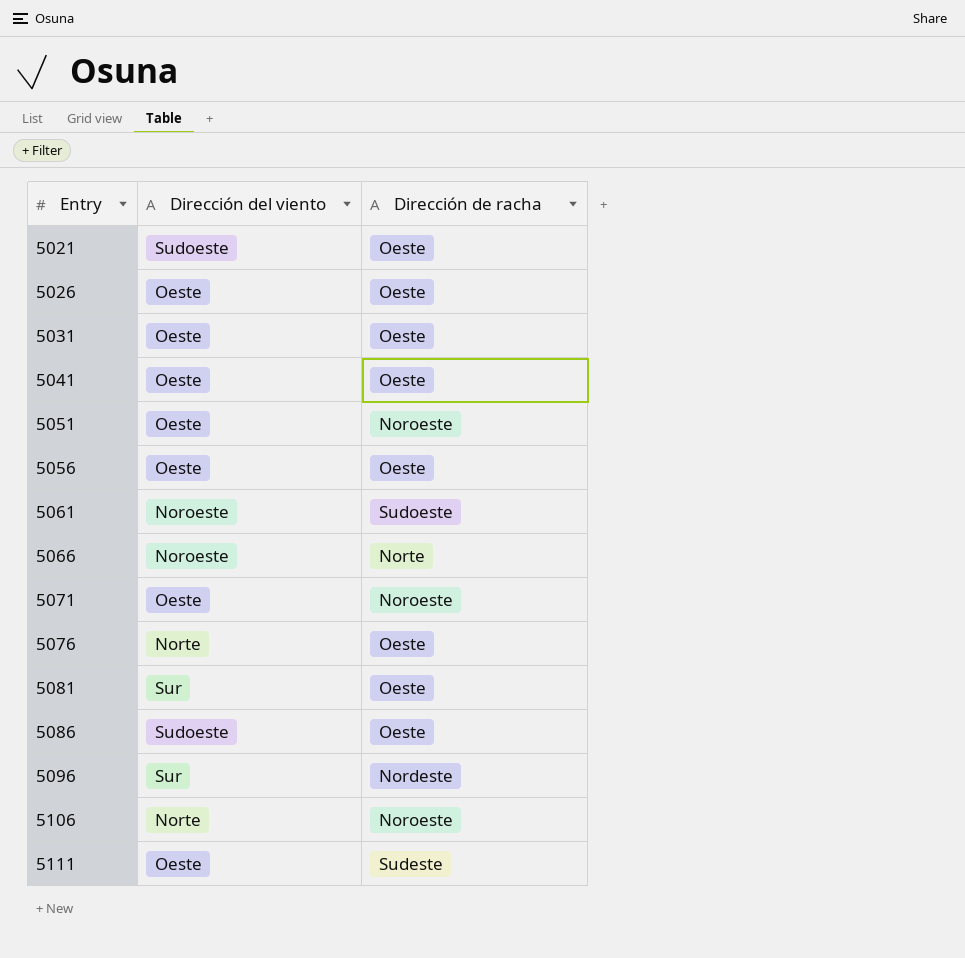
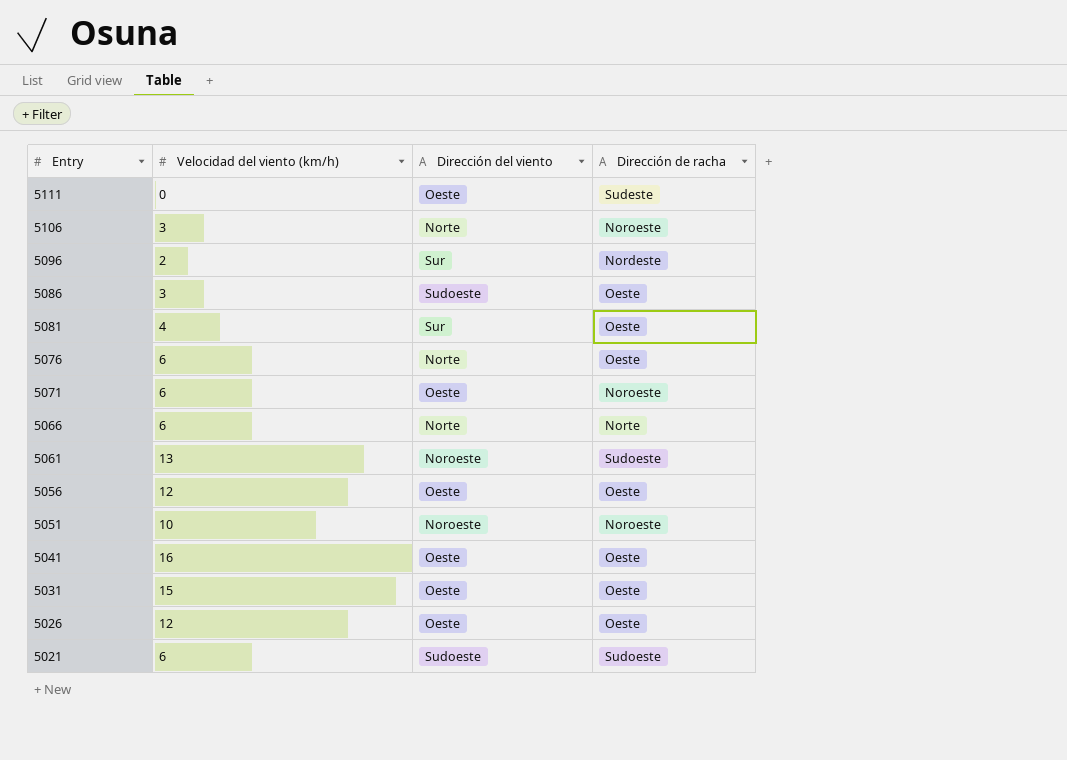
row order: Entry ascending -> Entry descending
column Velocidad del viento (km/h) | position: none -> 2
5066 | Dirección del viento: Noroeste -> Norte
5051 | Dirección del viento: Oeste -> Noroeste
5021 | Dirección de racha: Oeste -> Sudoeste

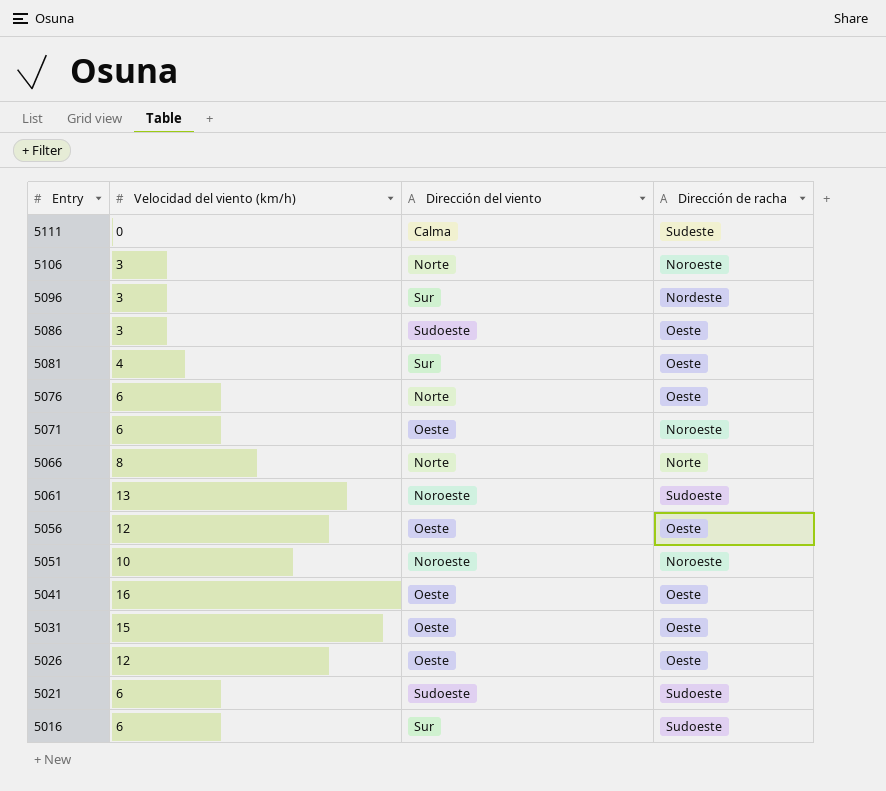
5111 | Dirección del viento: Oeste -> Calma
5096 | Velocidad del viento (km/h): 2 -> 3
5066 | Velocidad del viento (km/h): 6 -> 8
row 5016: none -> 6 | Sur | Sudoeste

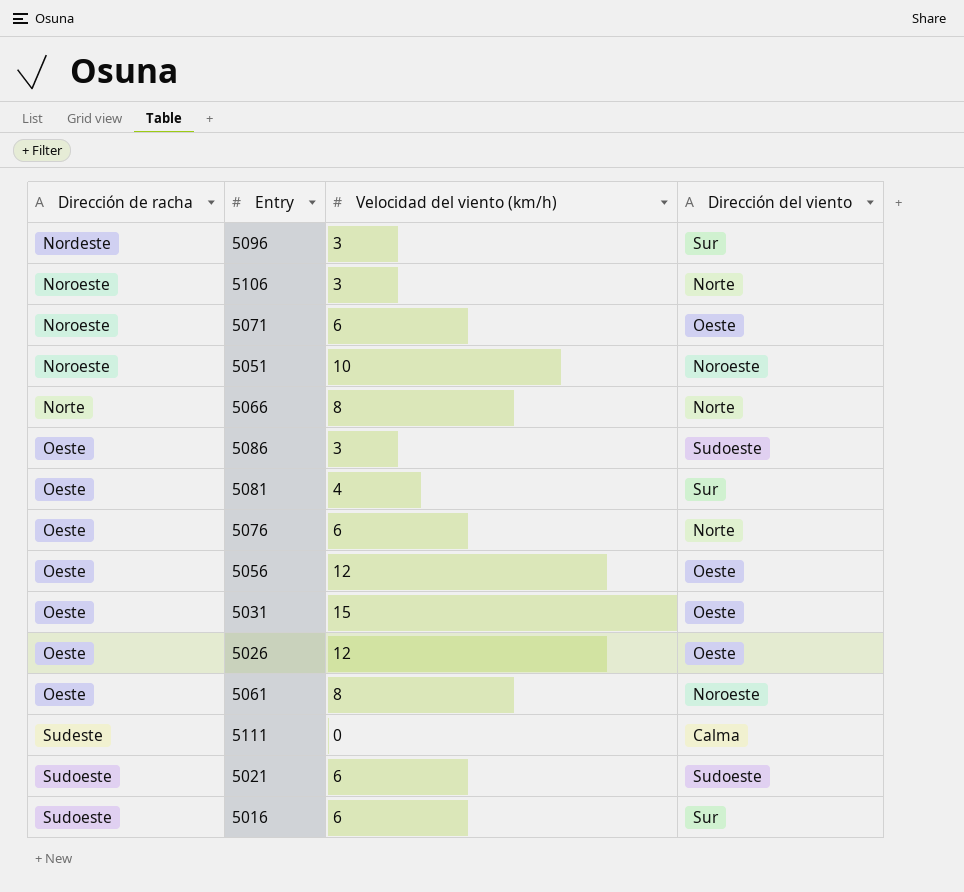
row order: Entry descending -> Dirección de racha ascending
column Dirección de racha | position: 4 -> 1
row 5041: 16 | Oeste | Oeste -> none
5061 | Dirección de racha: Sudoeste -> Oeste
5061 | Velocidad del viento (km/h): 13 -> 8

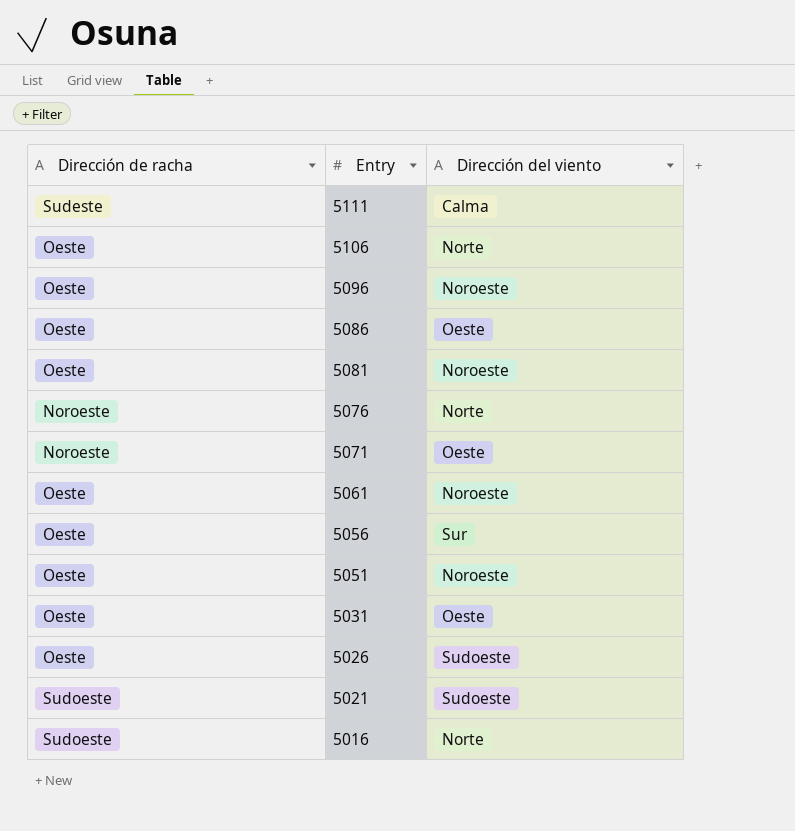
row order: Dirección de racha ascending -> Entry descending
column Velocidad del viento (km/h) | position: 3 -> none
row 5066: Norte | 8 | Norte -> none
5106 | Dirección de racha: Noroeste -> Oeste
5096 | Dirección de racha: Nordeste -> Oeste
5096 | Dirección del viento: Sur -> Noroeste
5086 | Dirección del viento: Sudoeste -> Oeste
5081 | Dirección del viento: Sur -> Noroeste
5076 | Dirección de racha: Oeste -> Noroeste
5056 | Dirección del viento: Oeste -> Sur
5051 | Dirección de racha: Noroeste -> Oeste
5026 | Dirección del viento: Oeste -> Sudoeste
5016 | Dirección del viento: Sur -> Norte

